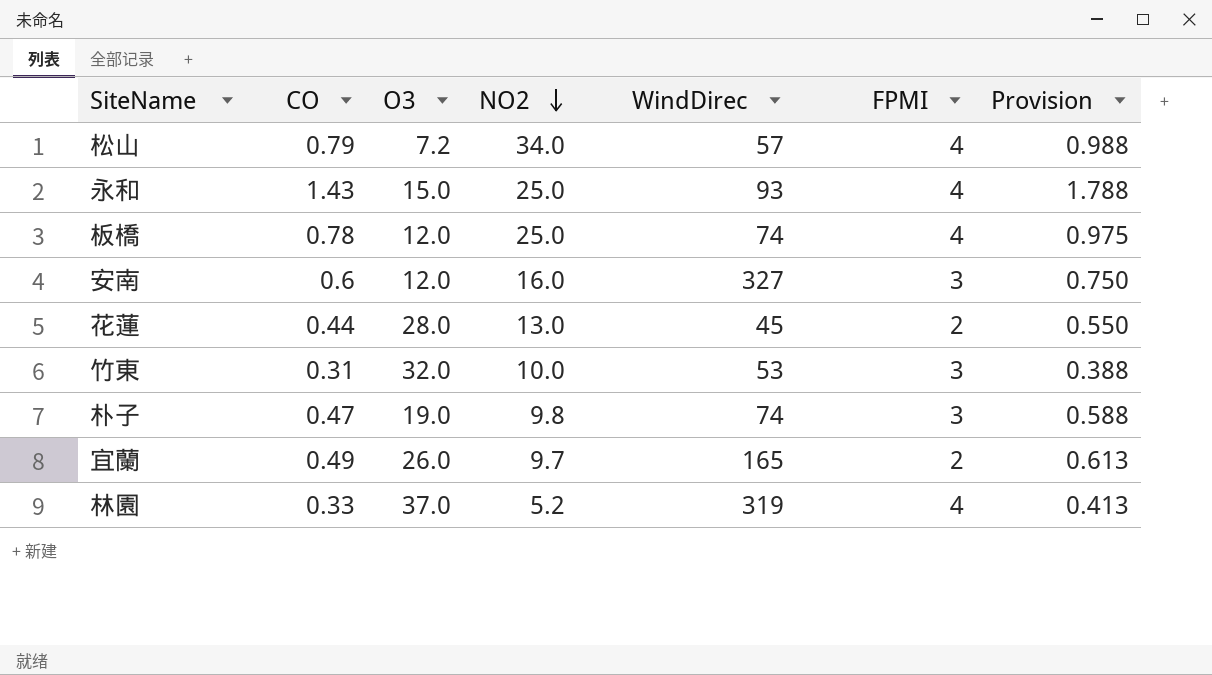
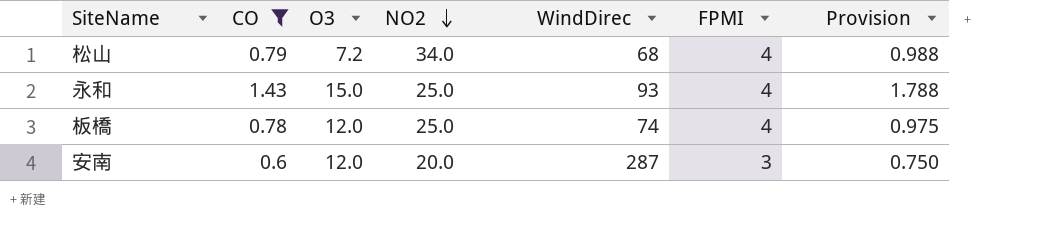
filter: none -> CO >= 0.6
松山 | WindDirec: 57 -> 68
安南 | NO2: 16.0 -> 20.0
安南 | WindDirec: 327 -> 287

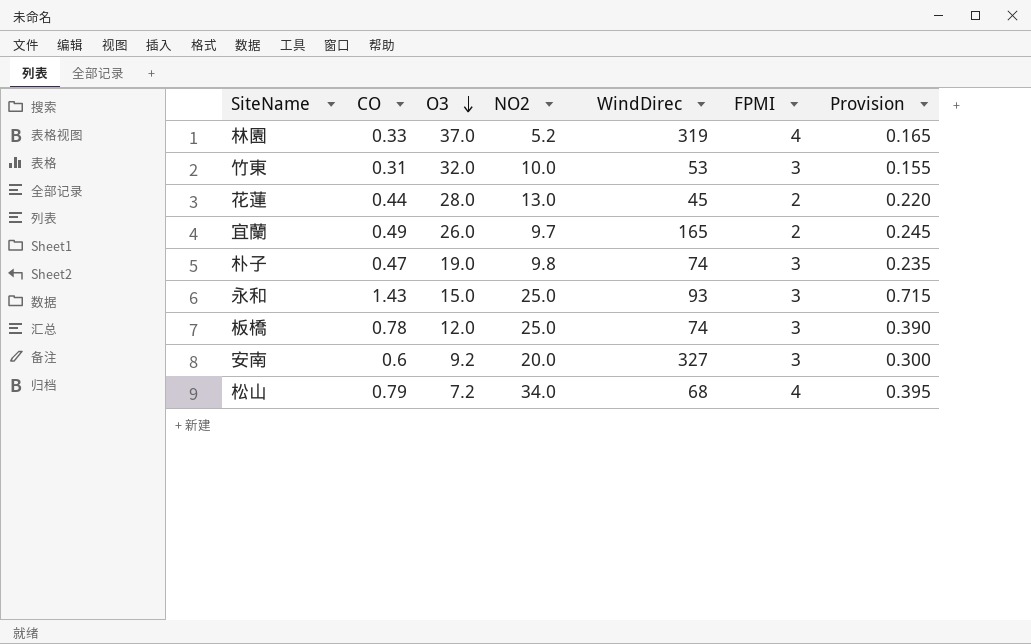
filter: CO >= 0.6 -> none
row order: NO2 descending -> O3 descending
column Provision | formula: [CO] * 1.25 -> [CO] * 0.5
永和 | FPMI: 4 -> 3
板橋 | FPMI: 4 -> 3
安南 | O3: 12.0 -> 9.2
安南 | WindDirec: 287 -> 327

